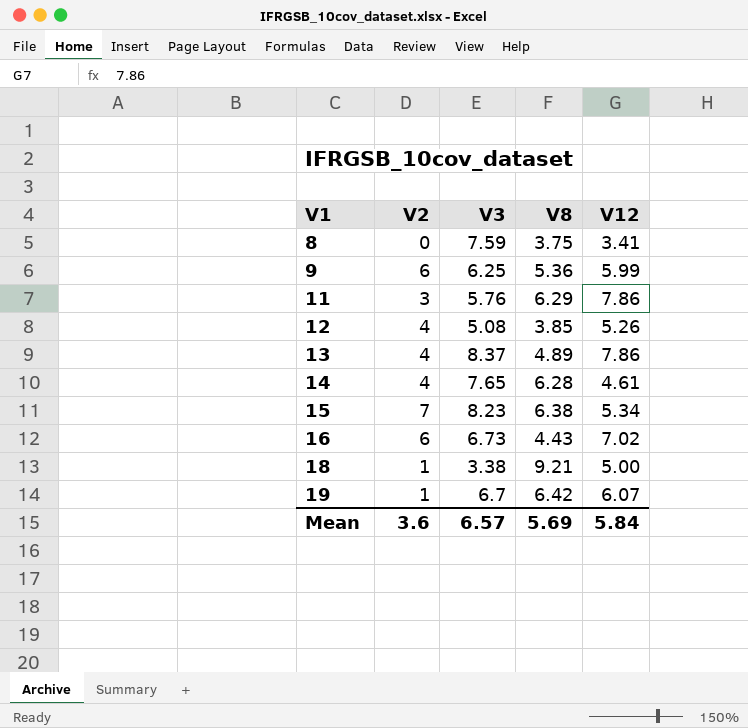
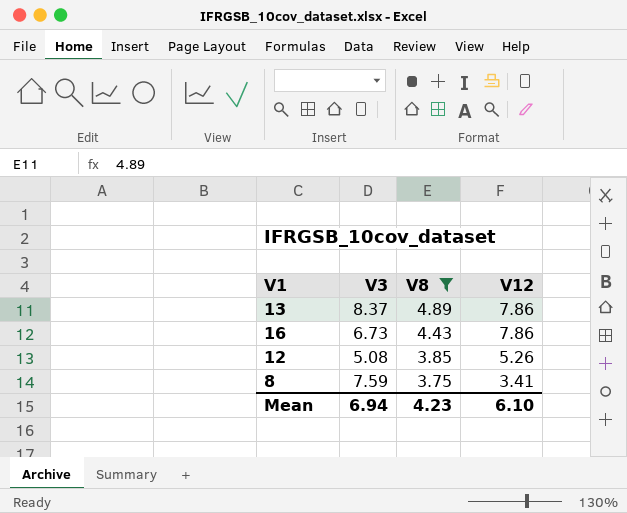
filter: none -> V8 <= 4.89
row order: V1 ascending -> V8 descending
column V2 | position: 2 -> none
16 | V12: 7.02 -> 7.86
Mean | V3: 6.57 -> 6.94
Mean | V8: 5.69 -> 4.23
Mean | V12: 5.84 -> 6.10

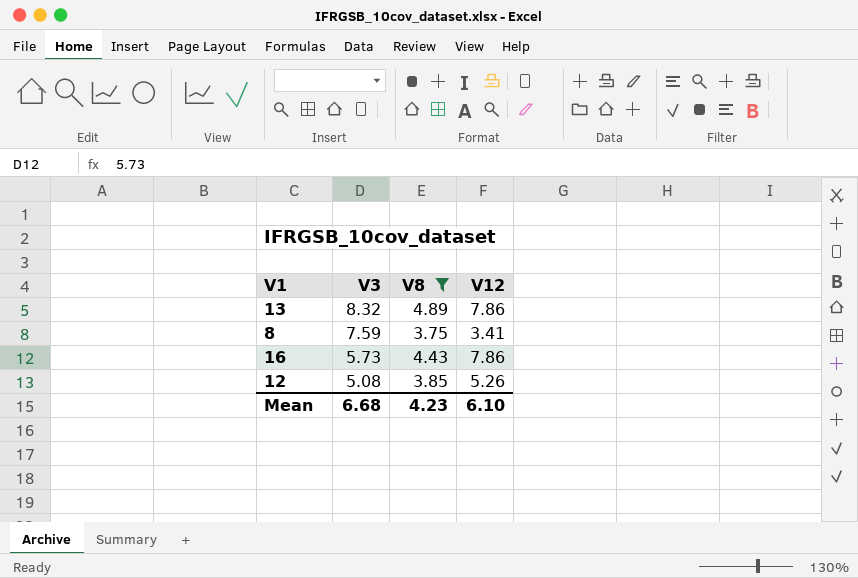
row order: V8 descending -> V3 descending
13 | V3: 8.37 -> 8.32
16 | V3: 6.73 -> 5.73
Mean | V3: 6.94 -> 6.68

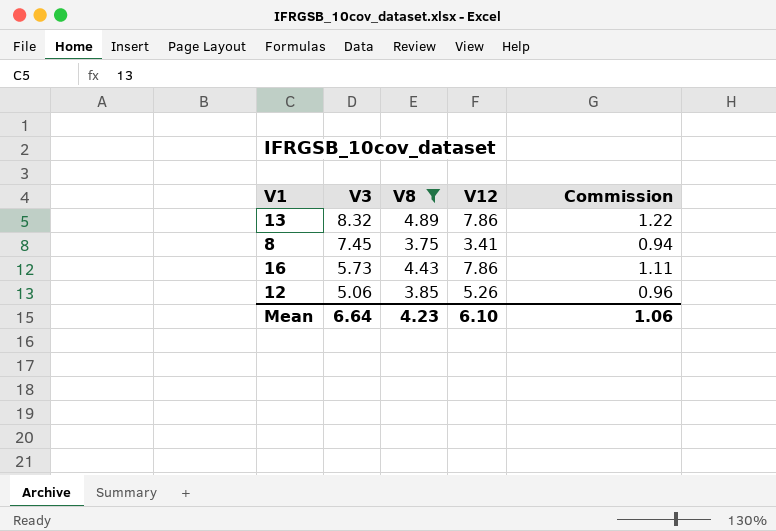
column Commission | formula: none -> [V8] * 0.25
8 | V3: 7.59 -> 7.45
12 | V3: 5.08 -> 5.06
Mean | V3: 6.68 -> 6.64

